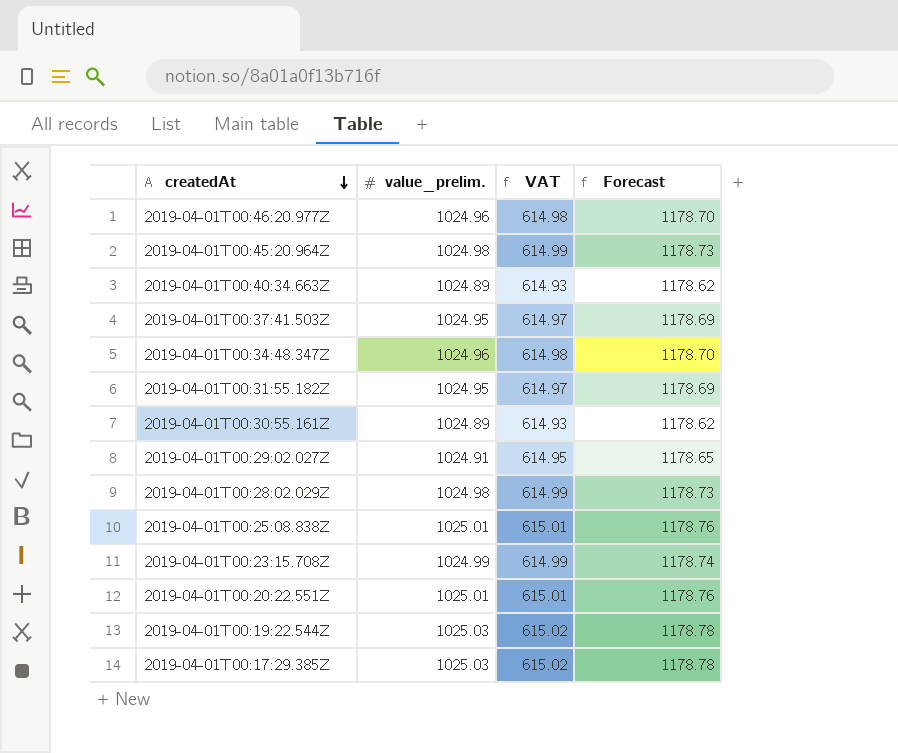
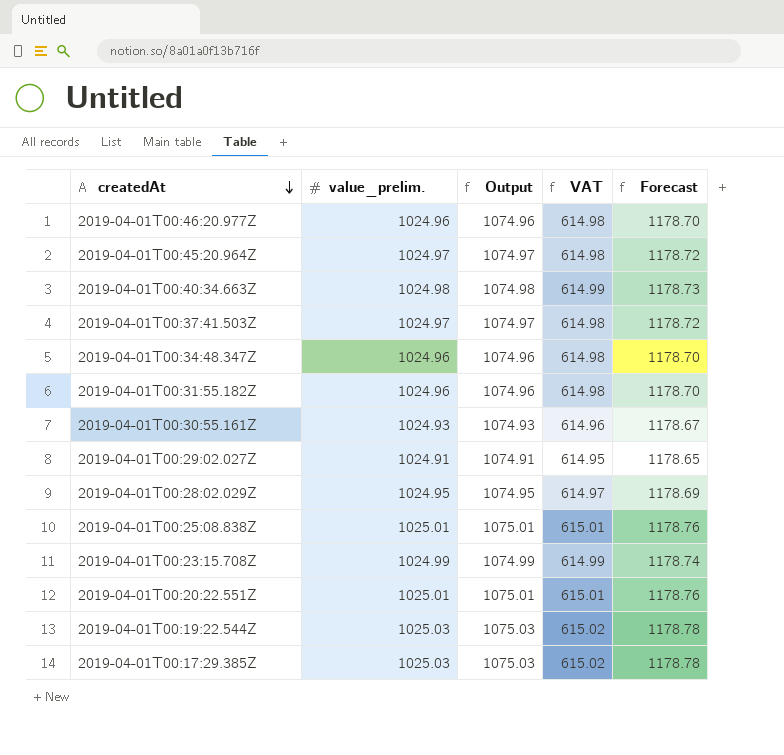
column Output | formula: none -> [value_prelim.] + 50
2019-04-01T00:45:20.964Z | value_prelim.: 1024.98 -> 1024.97
2019-04-01T00:45:20.964Z | VAT: 614.99 -> 614.98
2019-04-01T00:45:20.964Z | Forecast: 1178.73 -> 1178.72
2019-04-01T00:40:34.663Z | value_prelim.: 1024.89 -> 1024.98
2019-04-01T00:40:34.663Z | VAT: 614.93 -> 614.99
2019-04-01T00:40:34.663Z | Forecast: 1178.62 -> 1178.73
2019-04-01T00:37:41.503Z | value_prelim.: 1024.95 -> 1024.97
2019-04-01T00:37:41.503Z | VAT: 614.97 -> 614.98
2019-04-01T00:37:41.503Z | Forecast: 1178.69 -> 1178.72
2019-04-01T00:31:55.182Z | value_prelim.: 1024.95 -> 1024.96
2019-04-01T00:31:55.182Z | VAT: 614.97 -> 614.98
2019-04-01T00:31:55.182Z | Forecast: 1178.69 -> 1178.70
2019-04-01T00:30:55.161Z | value_prelim.: 1024.89 -> 1024.93
2019-04-01T00:30:55.161Z | VAT: 614.93 -> 614.96
2019-04-01T00:30:55.161Z | Forecast: 1178.62 -> 1178.67
2019-04-01T00:28:02.029Z | value_prelim.: 1024.98 -> 1024.95
2019-04-01T00:28:02.029Z | VAT: 614.99 -> 614.97
2019-04-01T00:28:02.029Z | Forecast: 1178.73 -> 1178.69

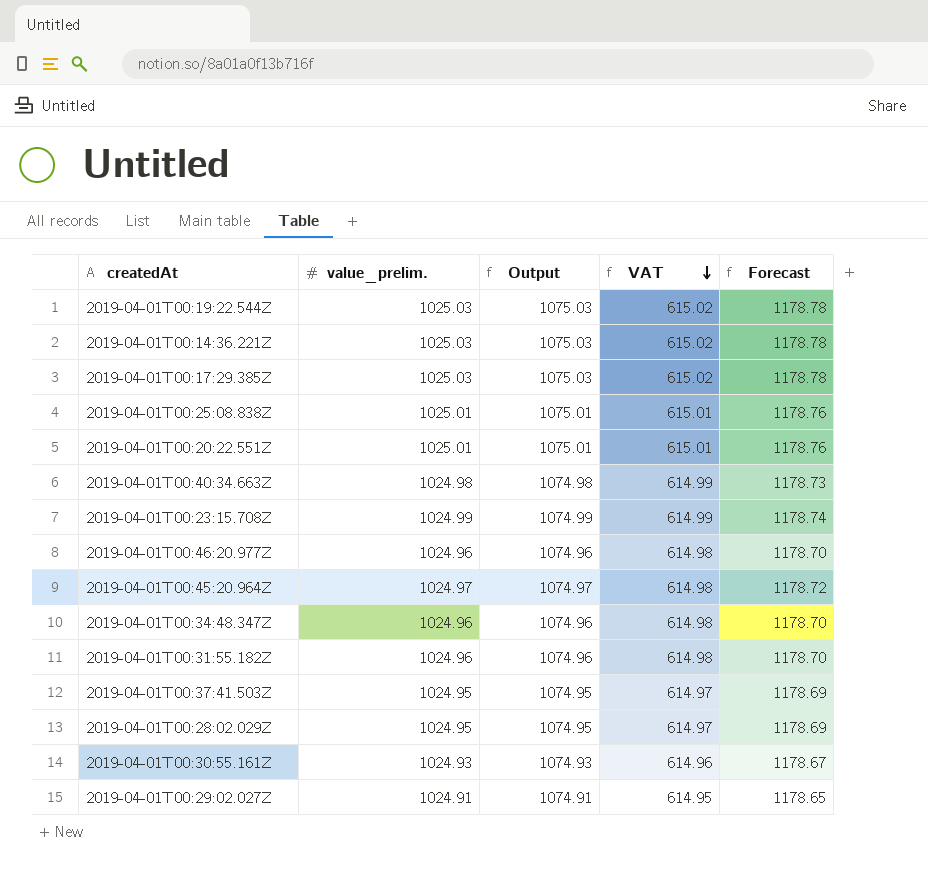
row order: createdAt descending -> VAT descending
row 2019-04-01T00:14:36.221Z: none -> 1025.03 | 1075.03 | 615.02 | 1178.78
2019-04-01T00:37:41.503Z | value_prelim.: 1024.97 -> 1024.95
2019-04-01T00:37:41.503Z | Output: 1074.97 -> 1074.95
2019-04-01T00:37:41.503Z | VAT: 614.98 -> 614.97
2019-04-01T00:37:41.503Z | Forecast: 1178.72 -> 1178.69

